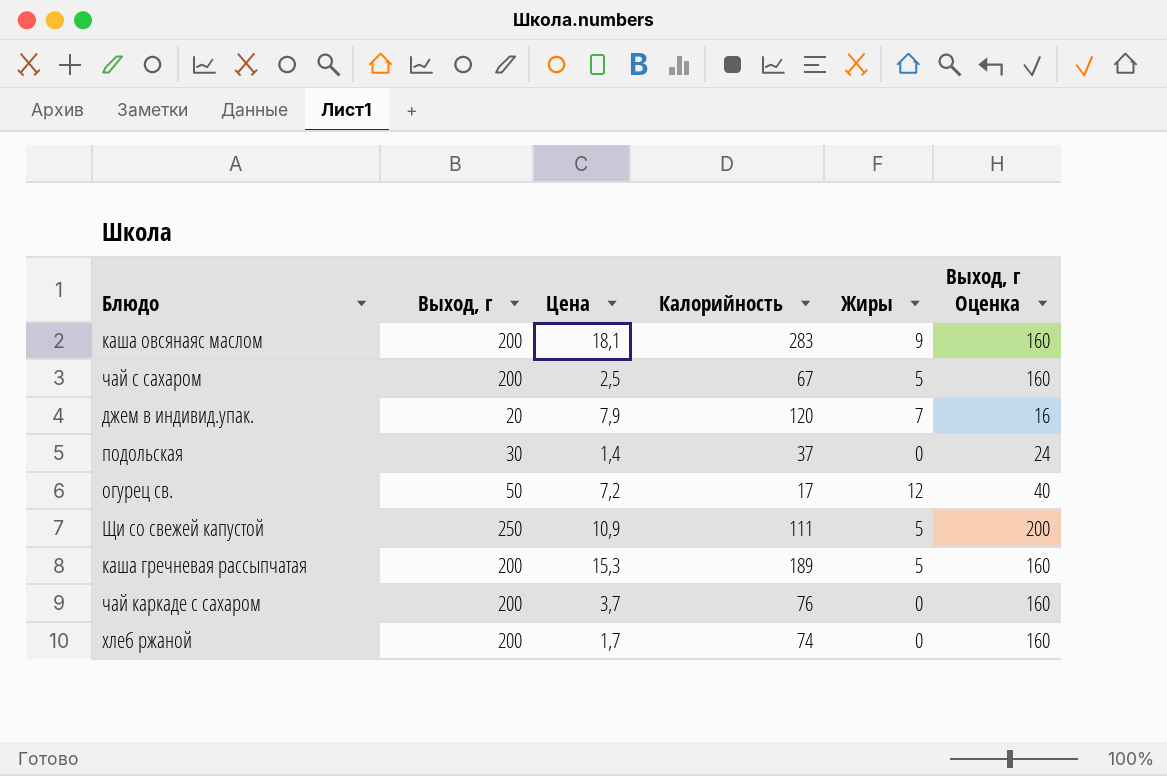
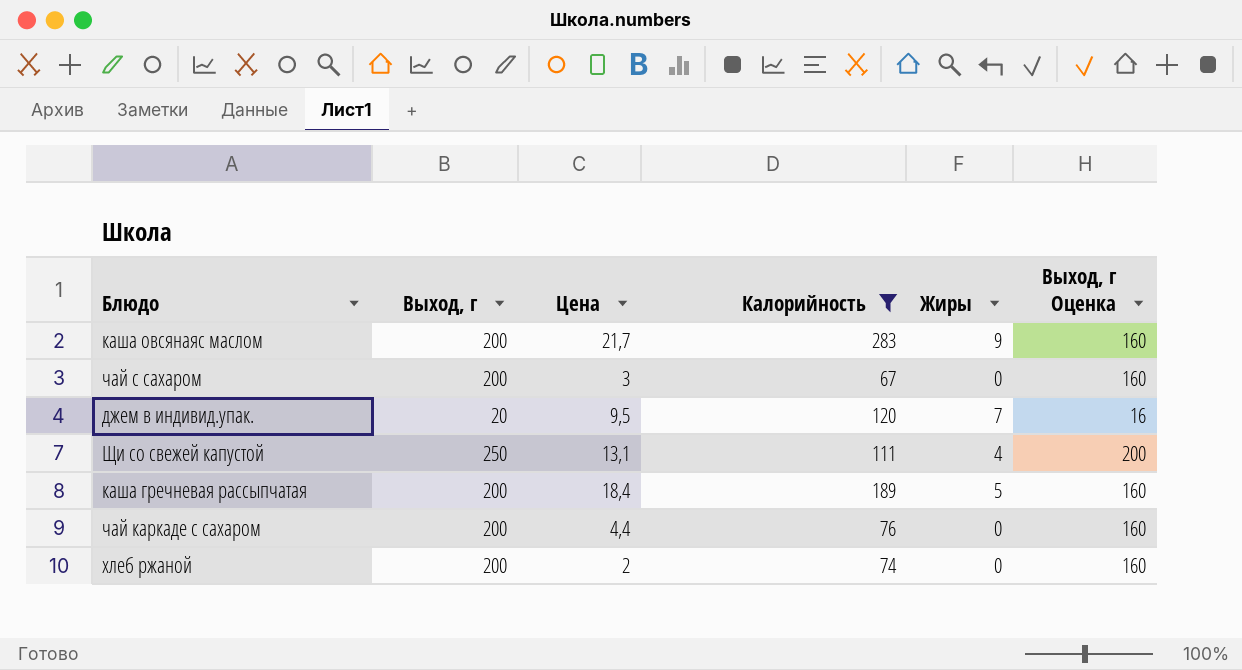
filter: none -> Калорийность >= 67
каша овсянаяс маслом | Цена: 18,1 -> 21,7
чай с сахаром | Цена: 2,5 -> 3
чай с сахаром | Жиры: 5 -> 0
джем в индивид.упак. | Цена: 7,9 -> 9,5
Щи со свежей капустой | Цена: 10,9 -> 13,1
Щи со свежей капустой | Жиры: 5 -> 4
каша гречневая рассыпчатая | Цена: 15,3 -> 18,4
чай каркаде с сахаром | Цена: 3,7 -> 4,4
хлеб ржаной | Цена: 1,7 -> 2

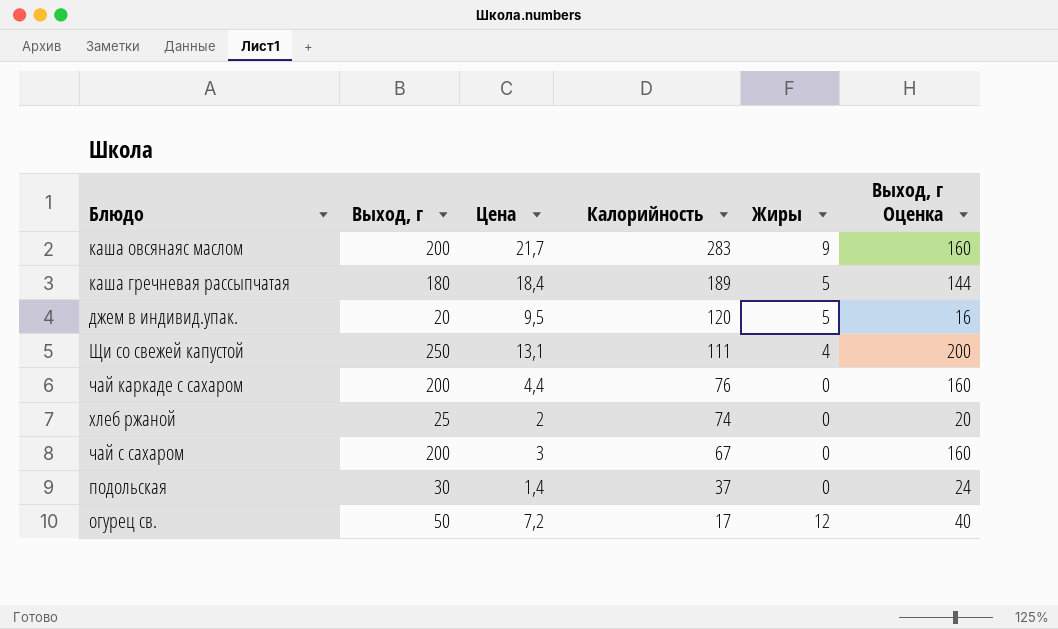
filter: Калорийность >= 67 -> none
row order: none -> Калорийность descending
каша гречневая рассыпчатая | Выход, г: 200 -> 180
каша гречневая рассыпчатая | Выход, г Оценка: 160 -> 144
джем в индивид.упак. | Жиры: 7 -> 5
хлеб ржаной | Выход, г: 200 -> 25
хлеб ржаной | Выход, г Оценка: 160 -> 20

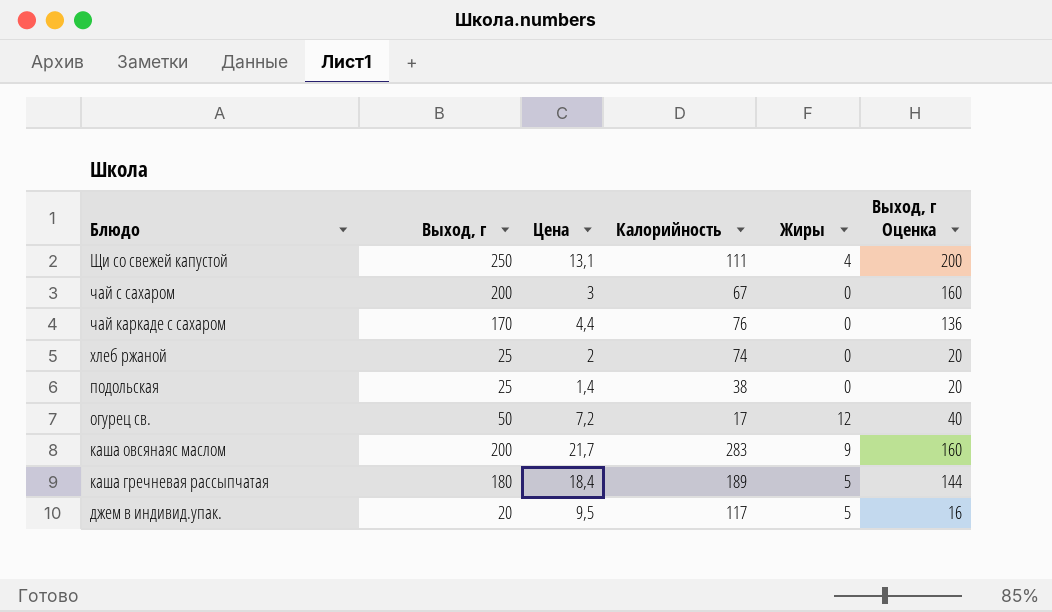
row order: Калорийность descending -> Блюдо descending
чай каркаде с сахаром | Выход, г: 200 -> 170
чай каркаде с сахаром | Выход, г Оценка: 160 -> 136
подольская | Выход, г: 30 -> 25
подольская | Калорийность: 37 -> 38
подольская | Выход, г Оценка: 24 -> 20
джем в индивид.упак. | Калорийность: 120 -> 117

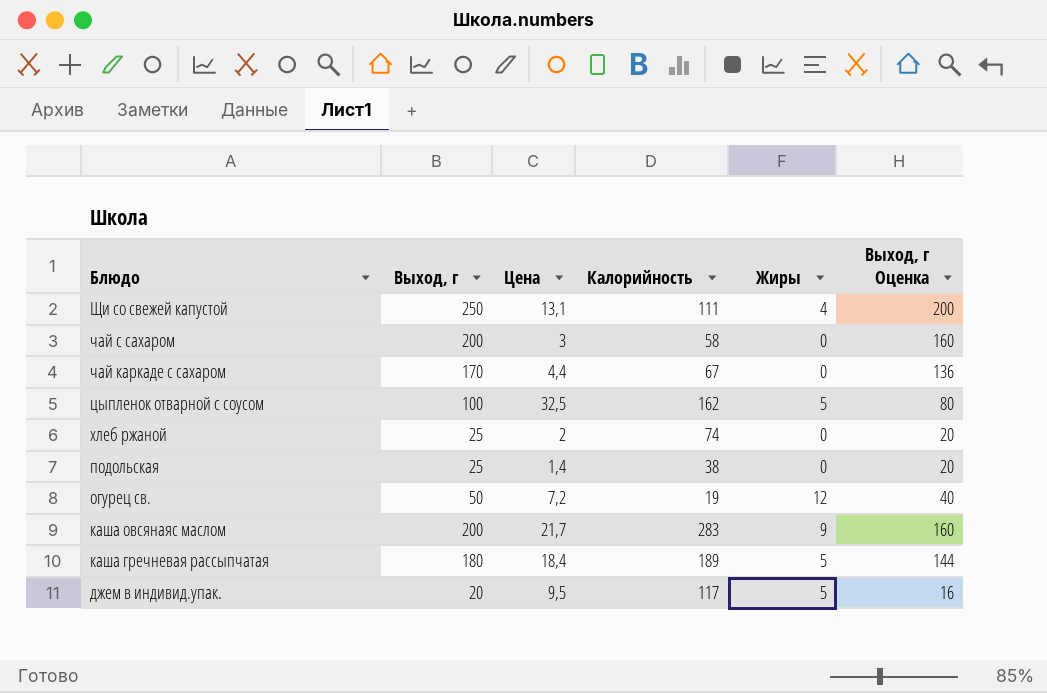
чай с сахаром | Калорийность: 67 -> 58
чай каркаде с сахаром | Калорийность: 76 -> 67
row цыпленок отварной с соусом: none -> 100 | 32,5 | 162 | 5 | 80
огурец св. | Калорийность: 17 -> 19

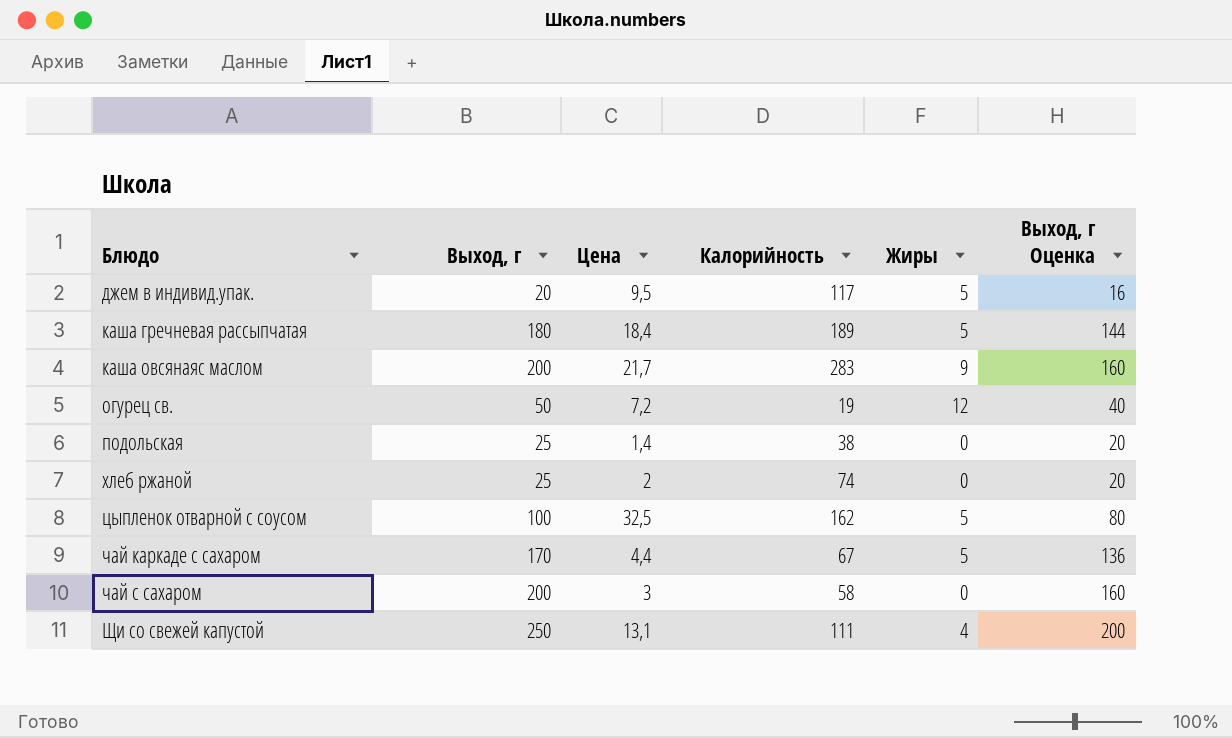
row order: Блюдо descending -> Блюдо ascending
чай каркаде с сахаром | Жиры: 0 -> 5

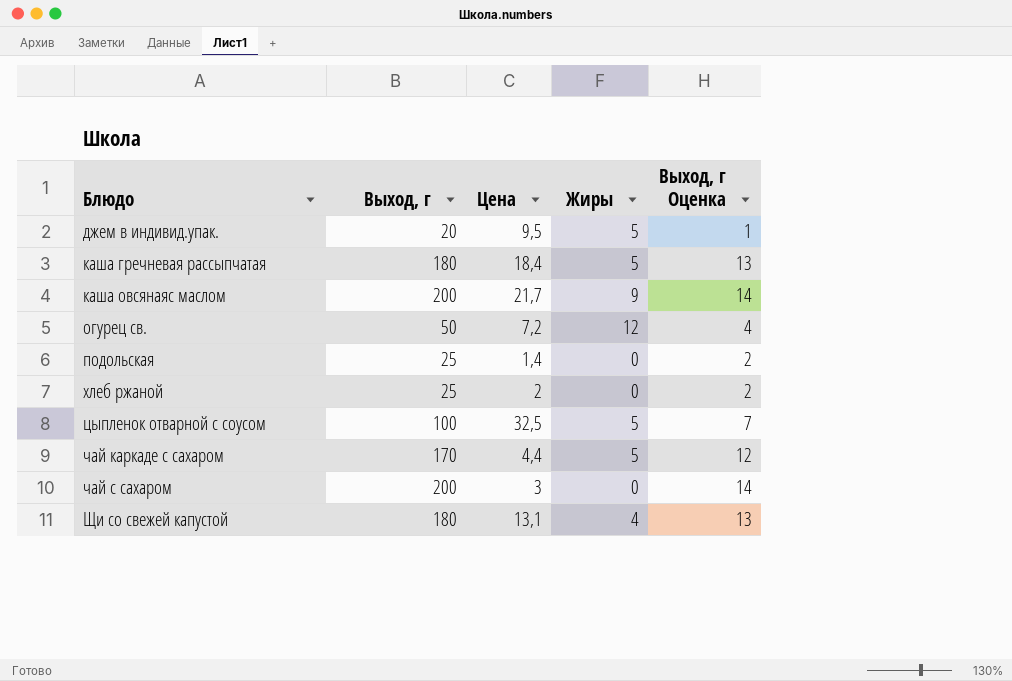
column Калорийность | position: 4 -> none
column Выход, г Оценка | formula: [Выход, г] * 0,8 -> [Выход, г] * 0,07
Щи со свежей капустой | Выход, г: 250 -> 180

